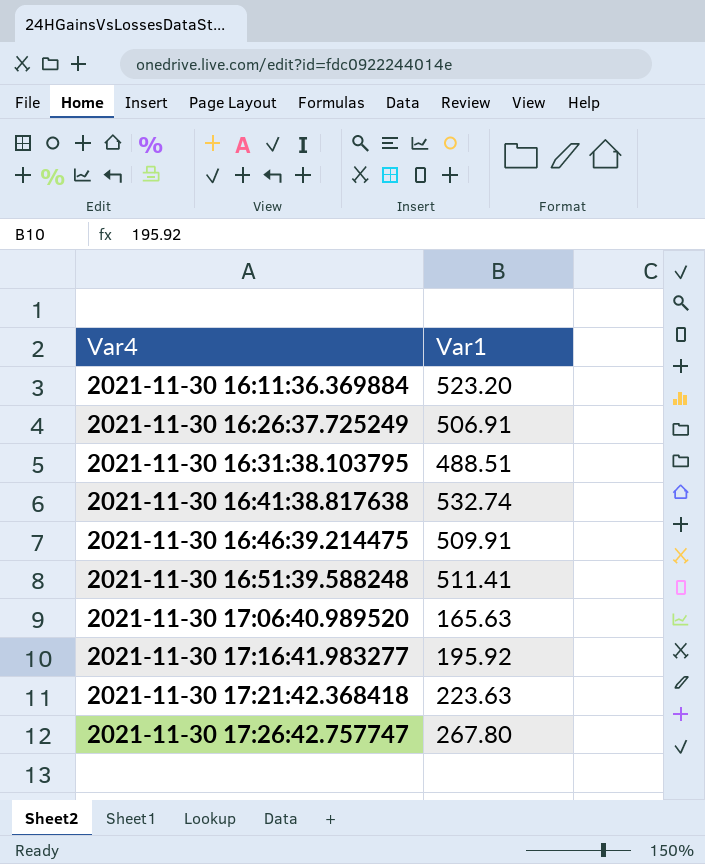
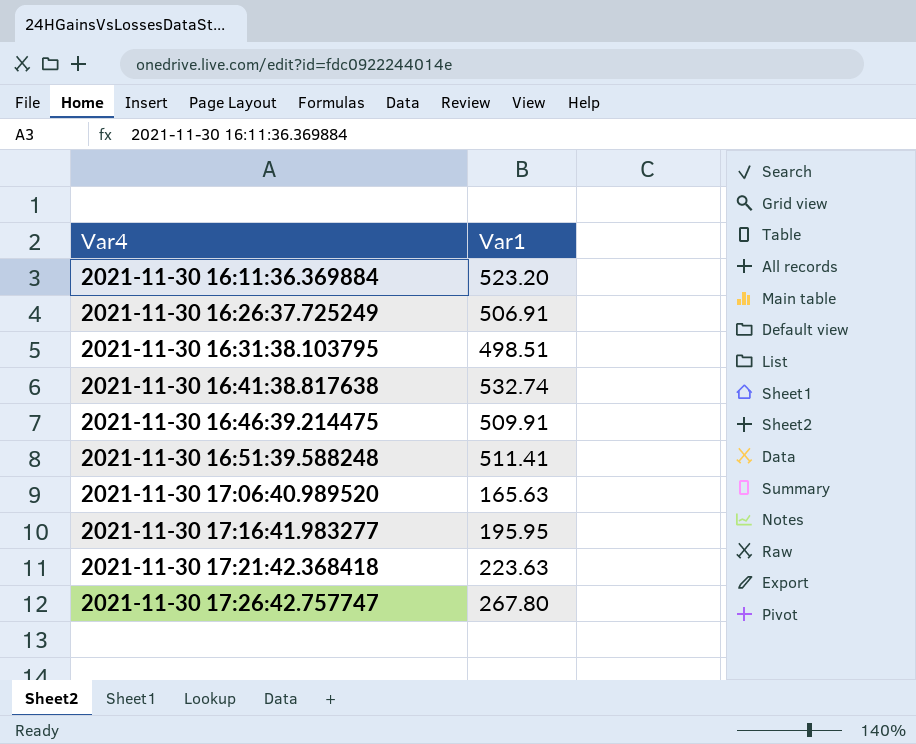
2021-11-30 16:31:38.103795 | Var1: 488.51 -> 498.51
2021-11-30 17:16:41.983277 | Var1: 195.92 -> 195.95

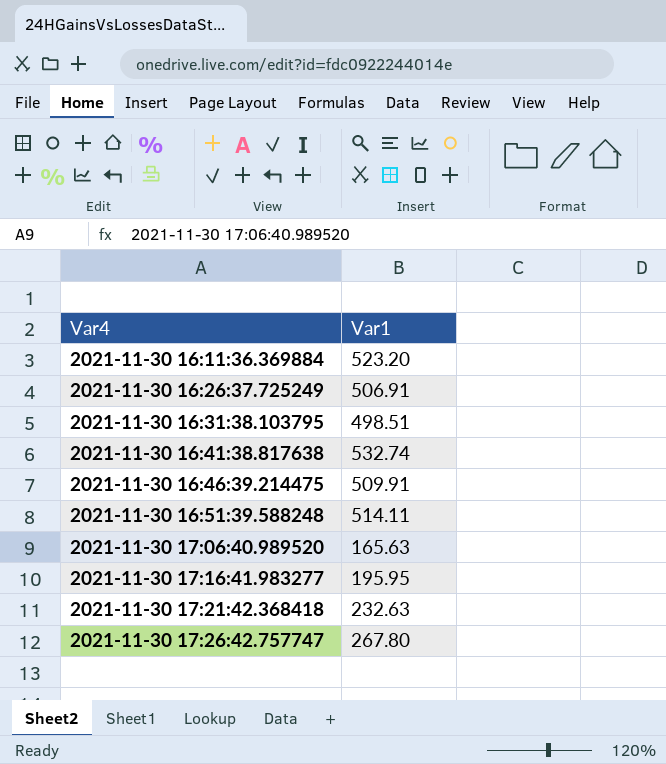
2021-11-30 16:51:39.588248 | Var1: 511.41 -> 514.11
2021-11-30 17:21:42.368418 | Var1: 223.63 -> 232.63

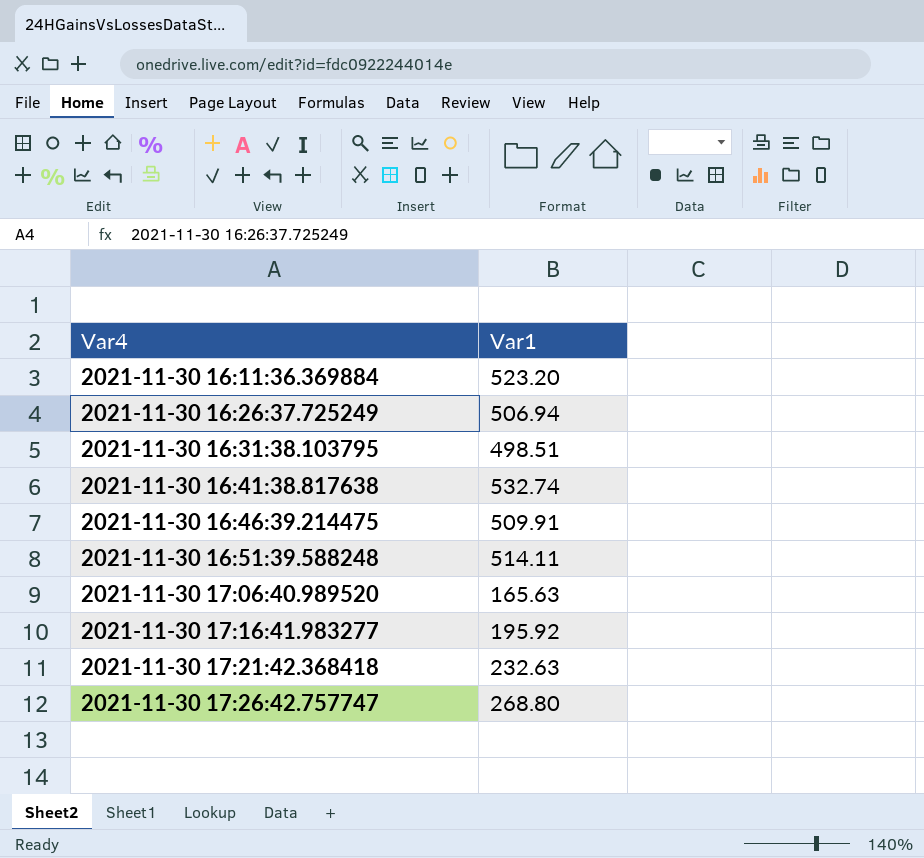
2021-11-30 16:26:37.725249 | Var1: 506.91 -> 506.94
2021-11-30 17:16:41.983277 | Var1: 195.95 -> 195.92
2021-11-30 17:26:42.757747 | Var1: 267.80 -> 268.80

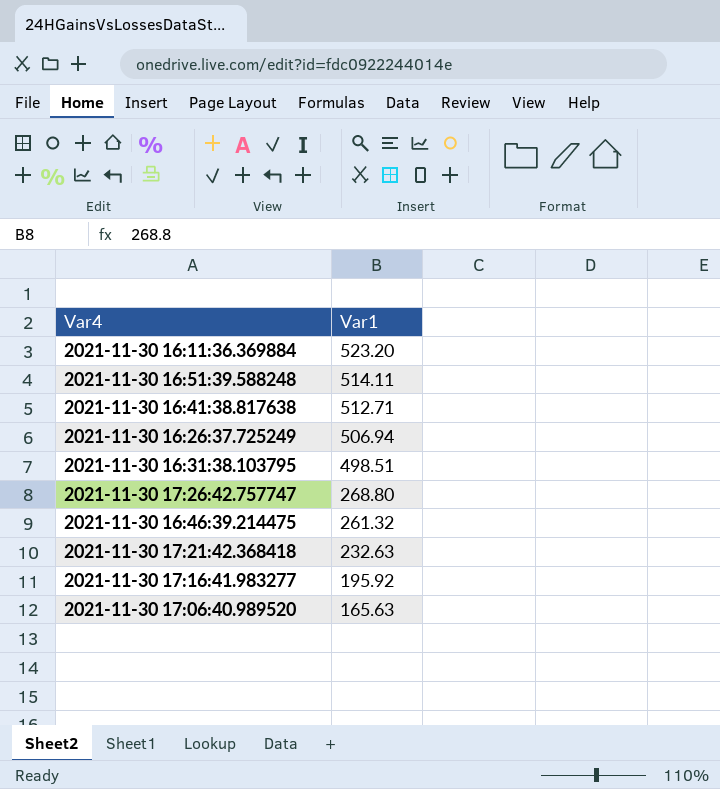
row order: Var4 ascending -> Var1 descending
2021-11-30 16:41:38.817638 | Var1: 532.74 -> 512.71
2021-11-30 16:46:39.214475 | Var1: 509.91 -> 261.32

